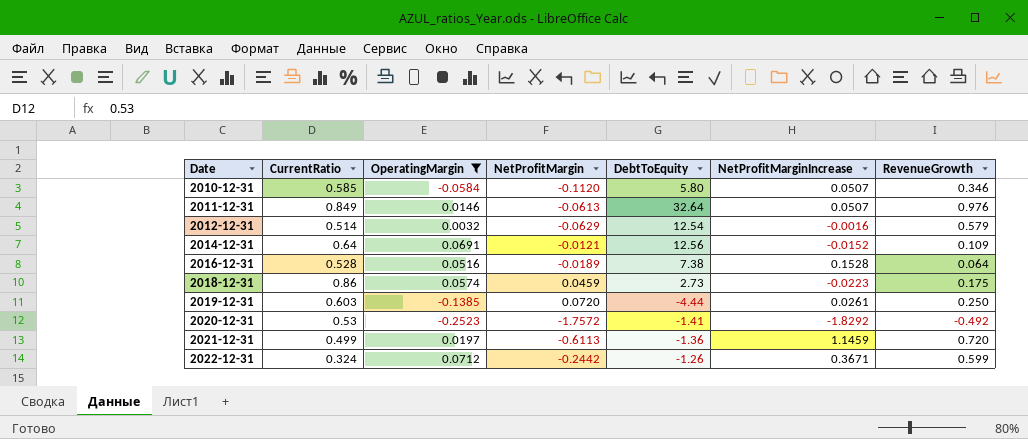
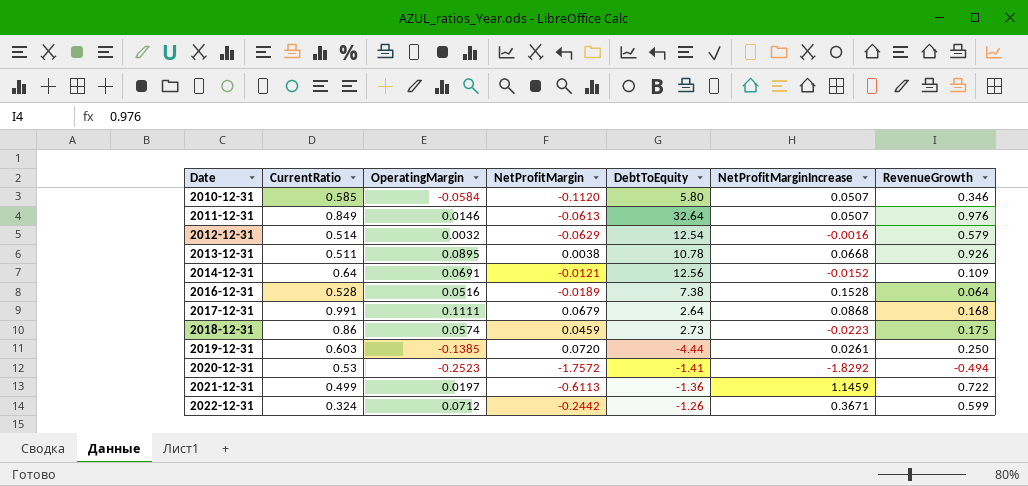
filter: OperatingMargin <= 0.0712 -> none
2020-12-31 | RevenueGrowth: -0.492 -> -0.494
2021-12-31 | RevenueGrowth: 0.720 -> 0.722

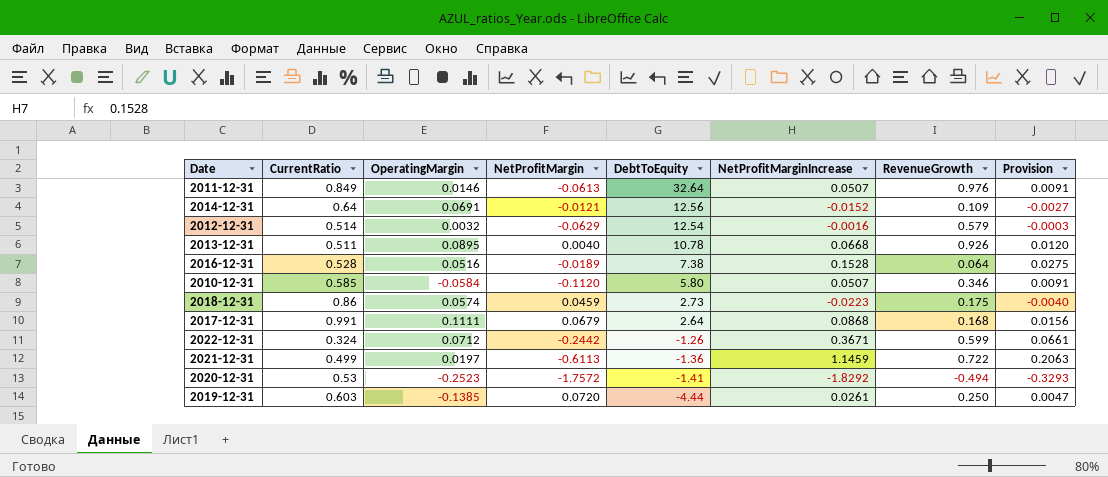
row order: Date ascending -> DebtToEquity descending
column Provision | formula: none -> [NetProfitMarginIncrease] * 0.18
2013-12-31 | NetProfitMargin: 0.0038 -> 0.0040

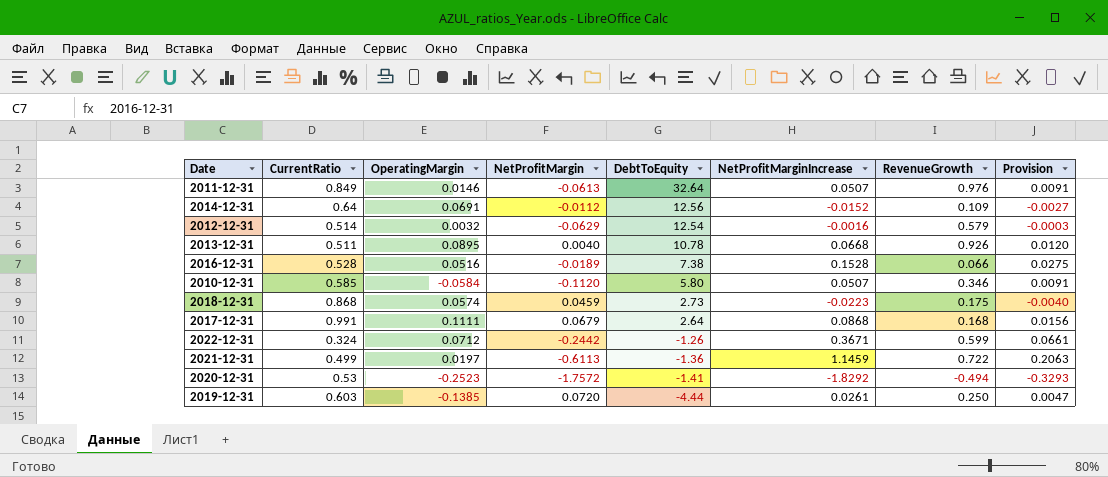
2014-12-31 | NetProfitMargin: -0.0121 -> -0.0112
2016-12-31 | RevenueGrowth: 0.064 -> 0.066
2018-12-31 | CurrentRatio: 0.86 -> 0.868

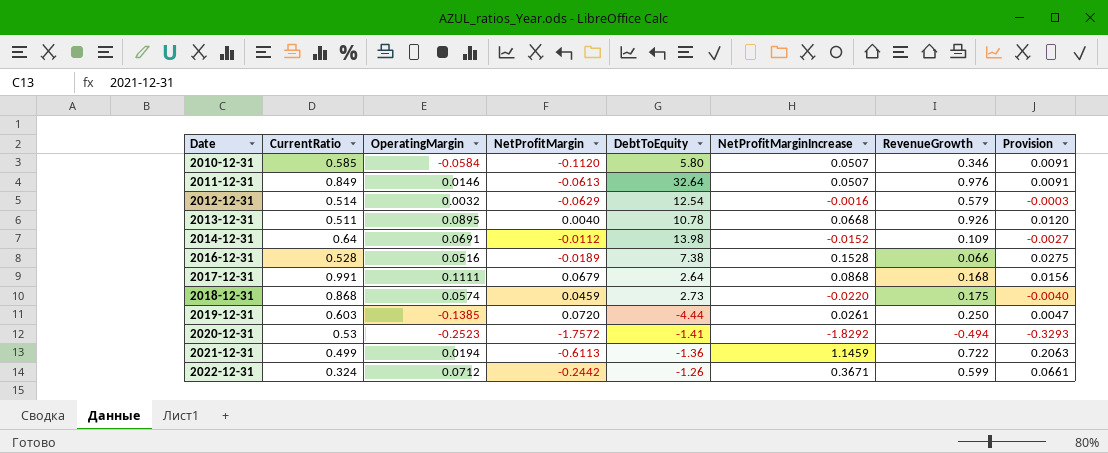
row order: DebtToEquity descending -> Date ascending
2014-12-31 | DebtToEquity: 12.56 -> 13.98
2018-12-31 | NetProfitMarginIncrease: -0.0223 -> -0.0220
2021-12-31 | OperatingMargin: 0.0197 -> 0.0194

